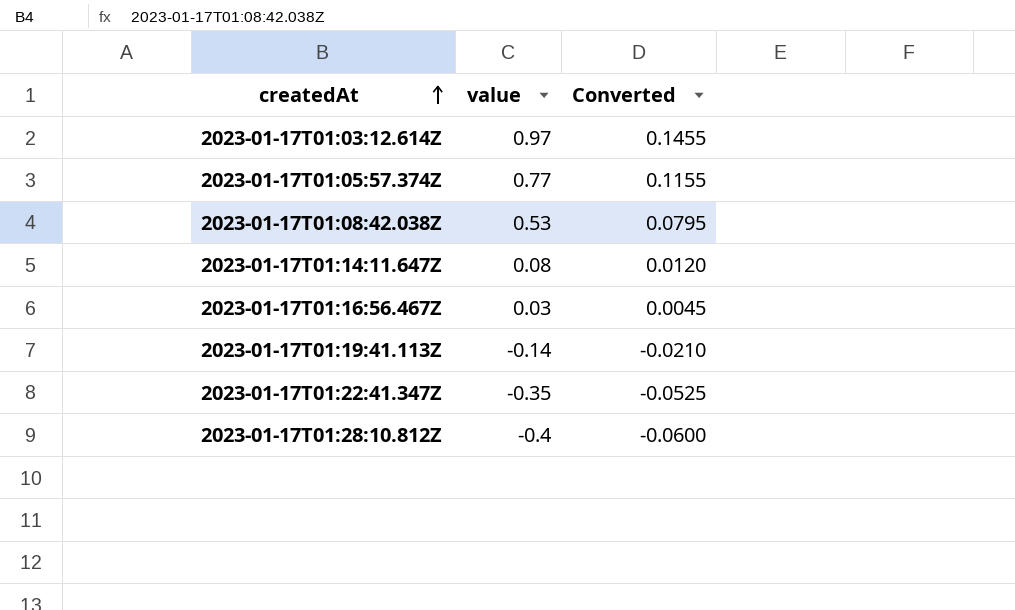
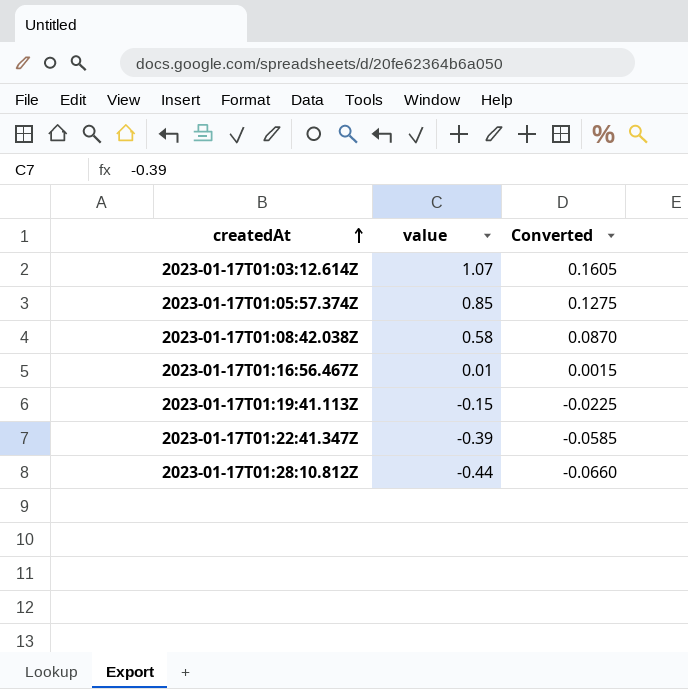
row 2023-01-17T01:14:11.647Z: 0.08 | 0.0120 -> none
2023-01-17T01:03:12.614Z | value: 0.97 -> 1.07
2023-01-17T01:03:12.614Z | Converted: 0.1455 -> 0.1605
2023-01-17T01:05:57.374Z | value: 0.77 -> 0.85
2023-01-17T01:05:57.374Z | Converted: 0.1155 -> 0.1275
2023-01-17T01:08:42.038Z | value: 0.53 -> 0.58
2023-01-17T01:08:42.038Z | Converted: 0.0795 -> 0.0870
2023-01-17T01:16:56.467Z | value: 0.03 -> 0.01
2023-01-17T01:16:56.467Z | Converted: 0.0045 -> 0.0015
2023-01-17T01:19:41.113Z | value: -0.14 -> -0.15
2023-01-17T01:19:41.113Z | Converted: -0.0210 -> -0.0225
2023-01-17T01:22:41.347Z | value: -0.35 -> -0.39
2023-01-17T01:22:41.347Z | Converted: -0.0525 -> -0.0585
2023-01-17T01:28:10.812Z | value: -0.4 -> -0.44
2023-01-17T01:28:10.812Z | Converted: -0.0600 -> -0.0660

